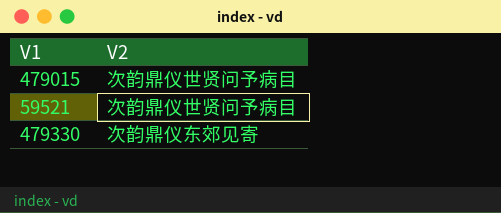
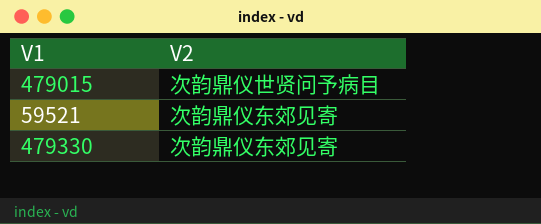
59521 | V2: 次韵鼎仪世贤问予病目 -> 次韵鼎仪东郊见寄

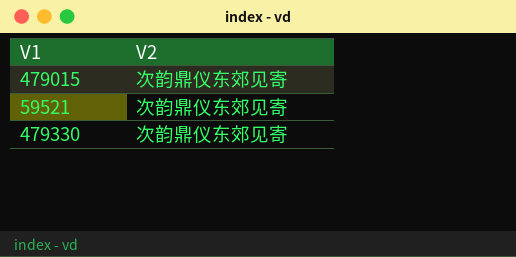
479015 | V2: 次韵鼎仪世贤问予病目 -> 次韵鼎仪东郊见寄

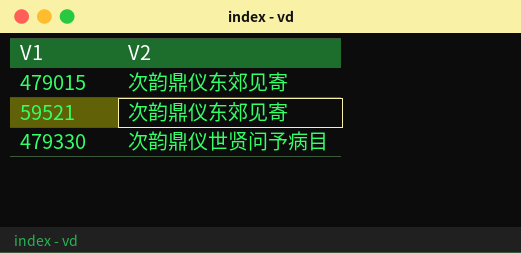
479330 | V2: 次韵鼎仪东郊见寄 -> 次韵鼎仪世贤问予病目

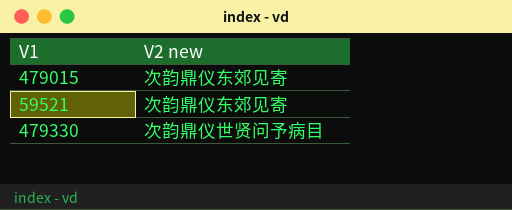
column name: V2 -> V2 new

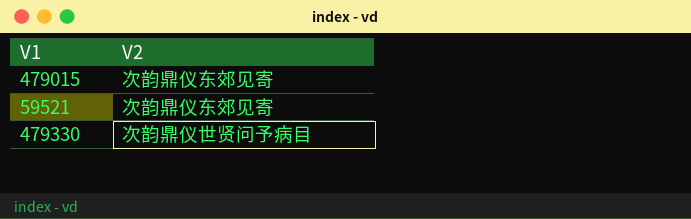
column name: V2 new -> V2

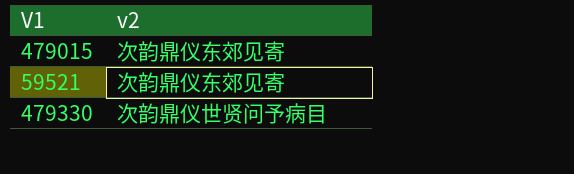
column name: V2 -> v2

